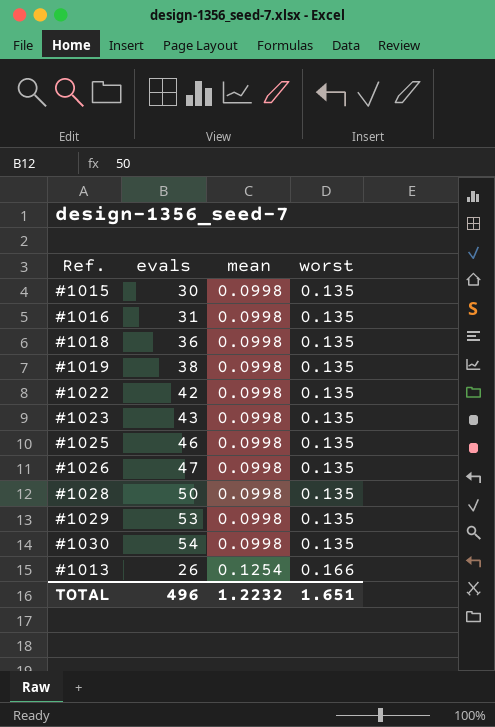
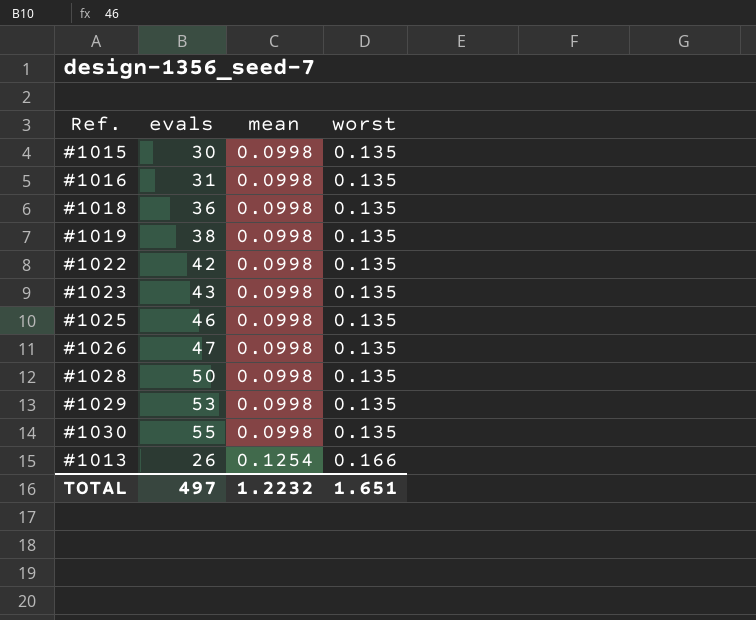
#1030 | evals: 54 -> 55
TOTAL | evals: 496 -> 497

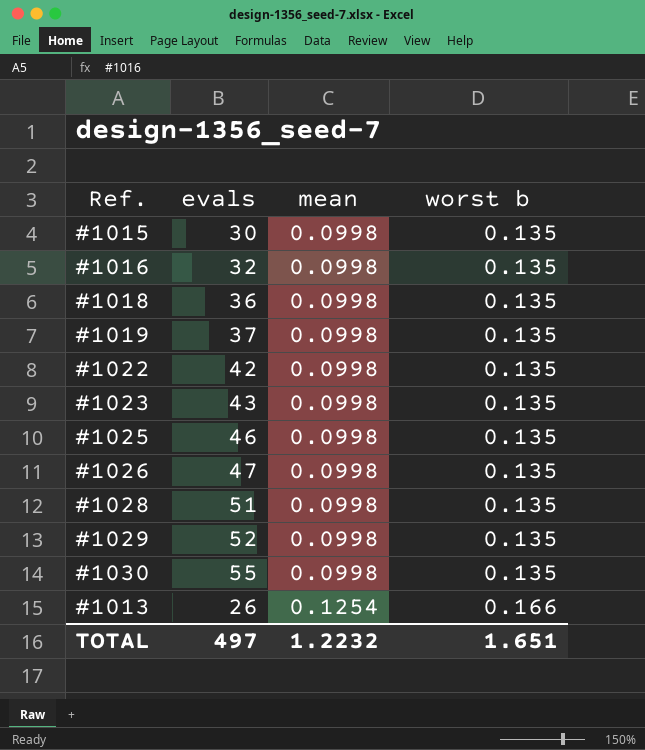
column name: worst -> worst b
#1016 | evals: 31 -> 32
#1019 | evals: 38 -> 37
#1028 | evals: 50 -> 51
#1029 | evals: 53 -> 52

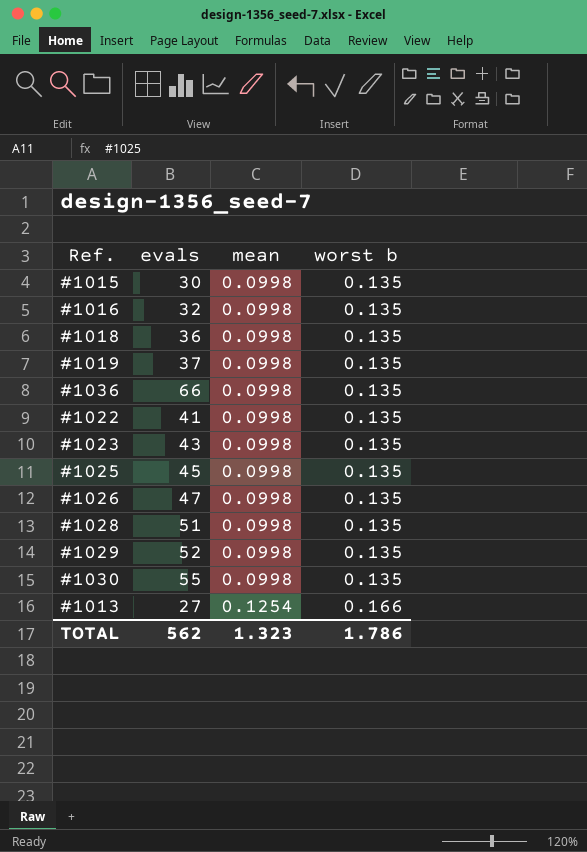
row #1036: none -> 66 | 0.0998 | 0.135
#1022 | evals: 42 -> 41
#1025 | evals: 46 -> 45
#1013 | evals: 26 -> 27
TOTAL | evals: 497 -> 562
TOTAL | mean: 1.2232 -> 1.323
TOTAL | worst b: 1.651 -> 1.786

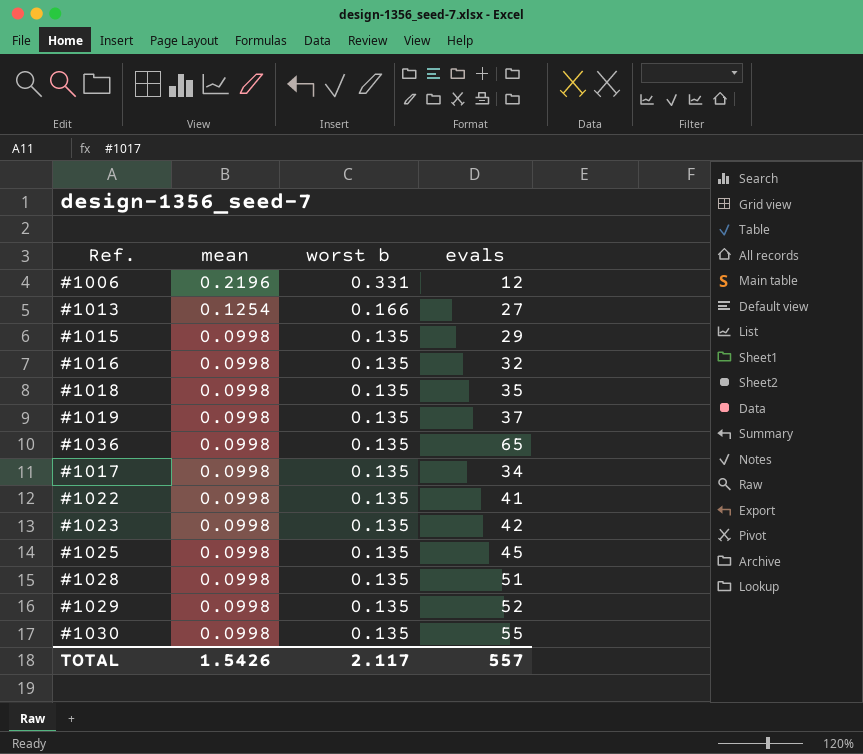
row order: mean ascending -> mean descending
column evals | position: 2 -> 4
row #1026: 47 | 0.0998 | 0.135 -> none
row #1006: none -> 0.2196 | 0.331 | 12
#1015 | evals: 30 -> 29
#1018 | evals: 36 -> 35
#1036 | evals: 66 -> 65
row #1017: none -> 0.0998 | 0.135 | 34
#1023 | evals: 43 -> 42
TOTAL | mean: 1.323 -> 1.5426
TOTAL | worst b: 1.786 -> 2.117
TOTAL | evals: 562 -> 557

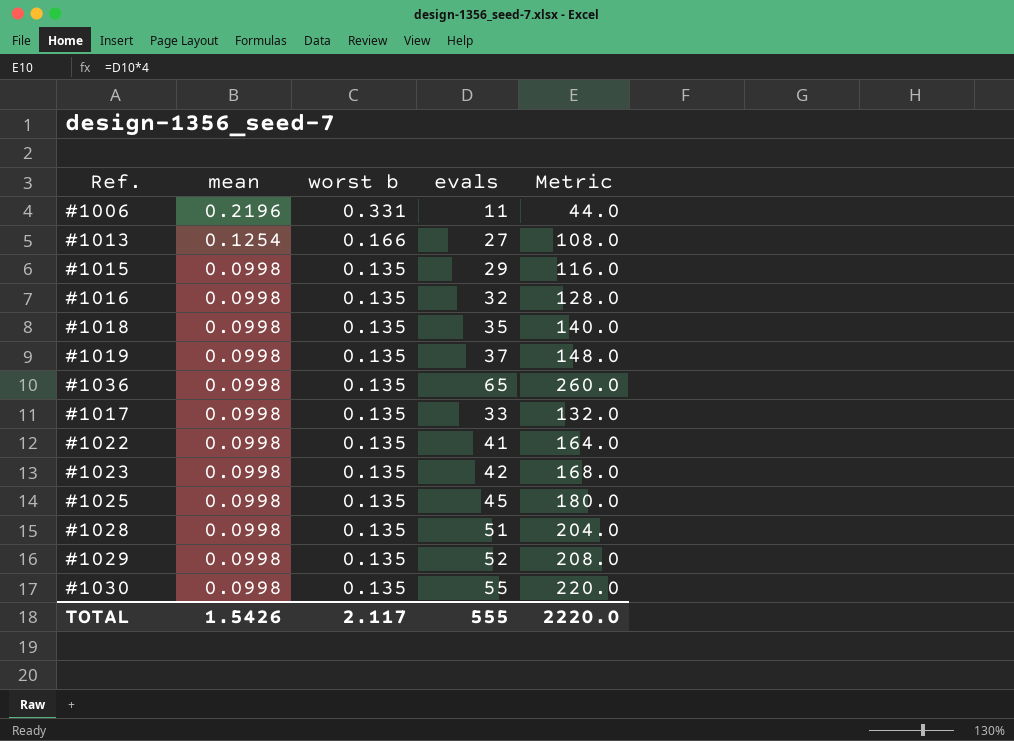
column Metric | formula: none -> [evals] * 4
#1006 | evals: 12 -> 11
#1017 | evals: 34 -> 33
TOTAL | evals: 557 -> 555

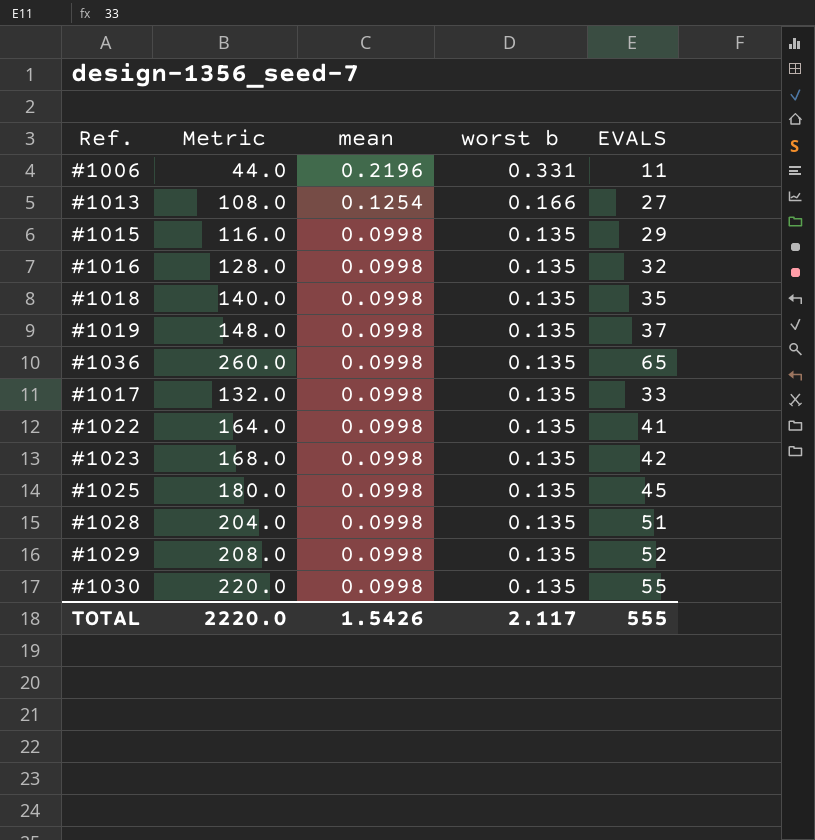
column Metric | position: 5 -> 2
column name: evals -> EVALS

